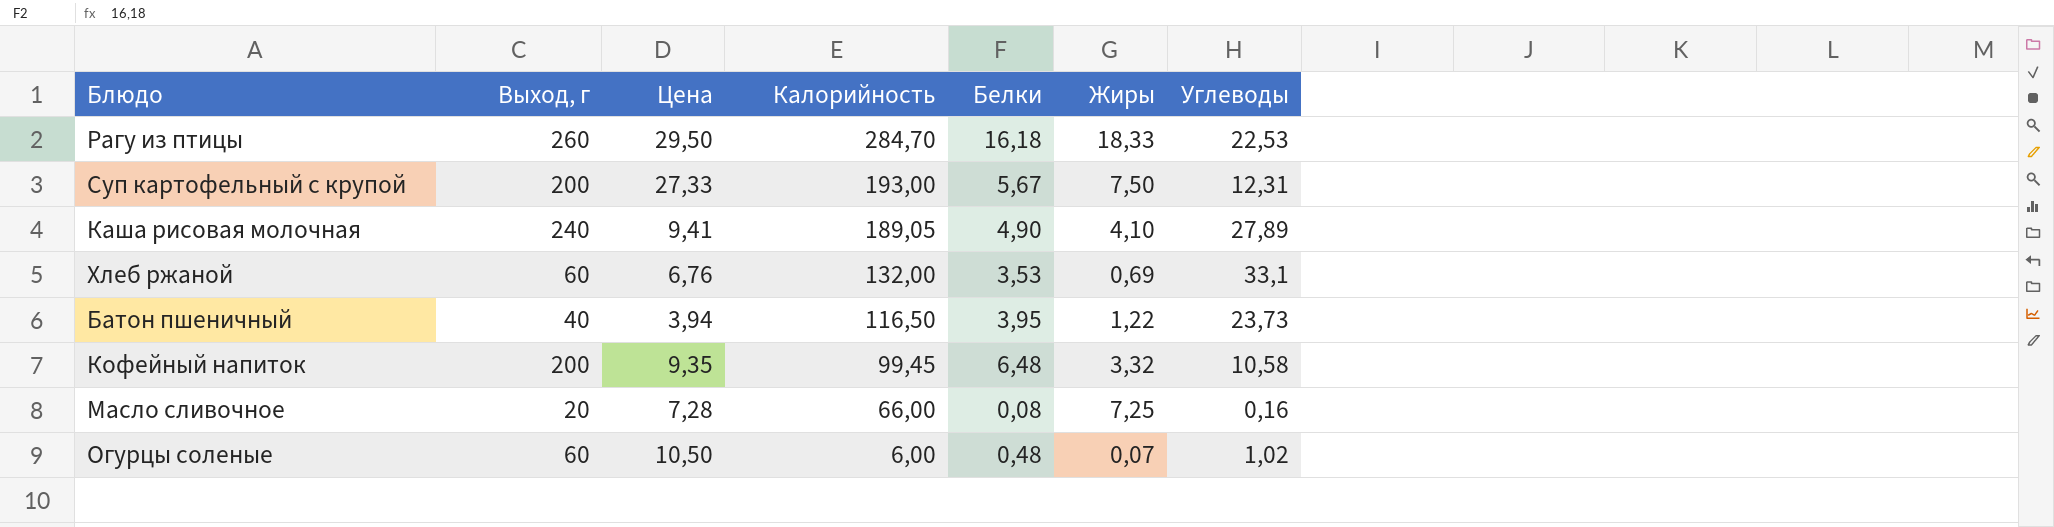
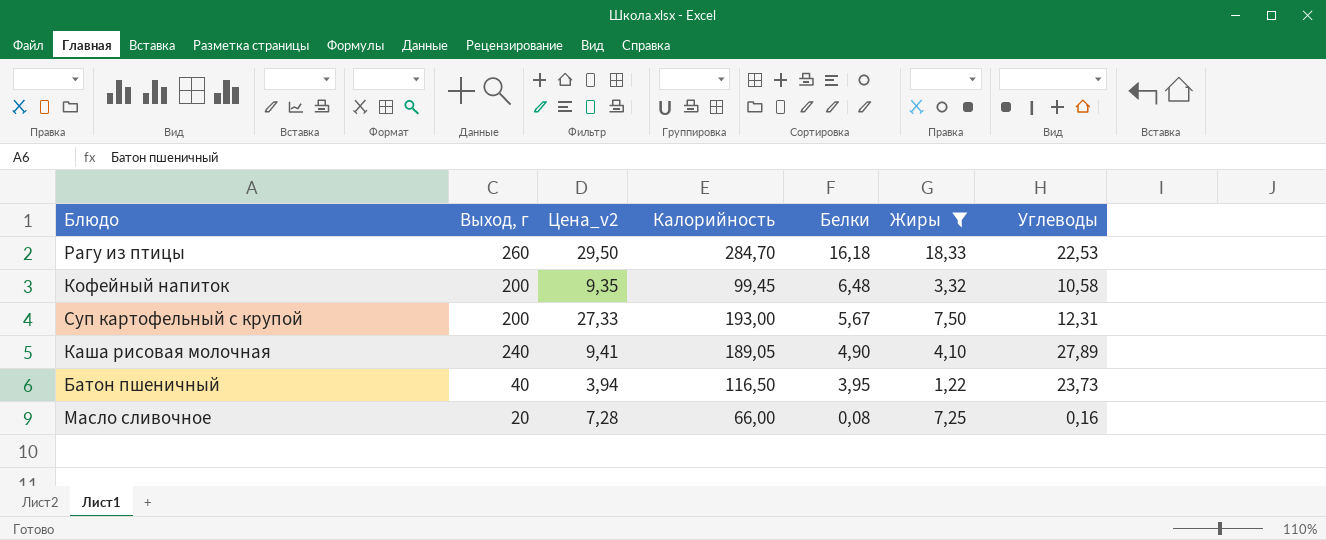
filter: none -> Жиры >= 1,22
row order: Калорийность descending -> Белки descending
column name: Цена -> Цена_v2

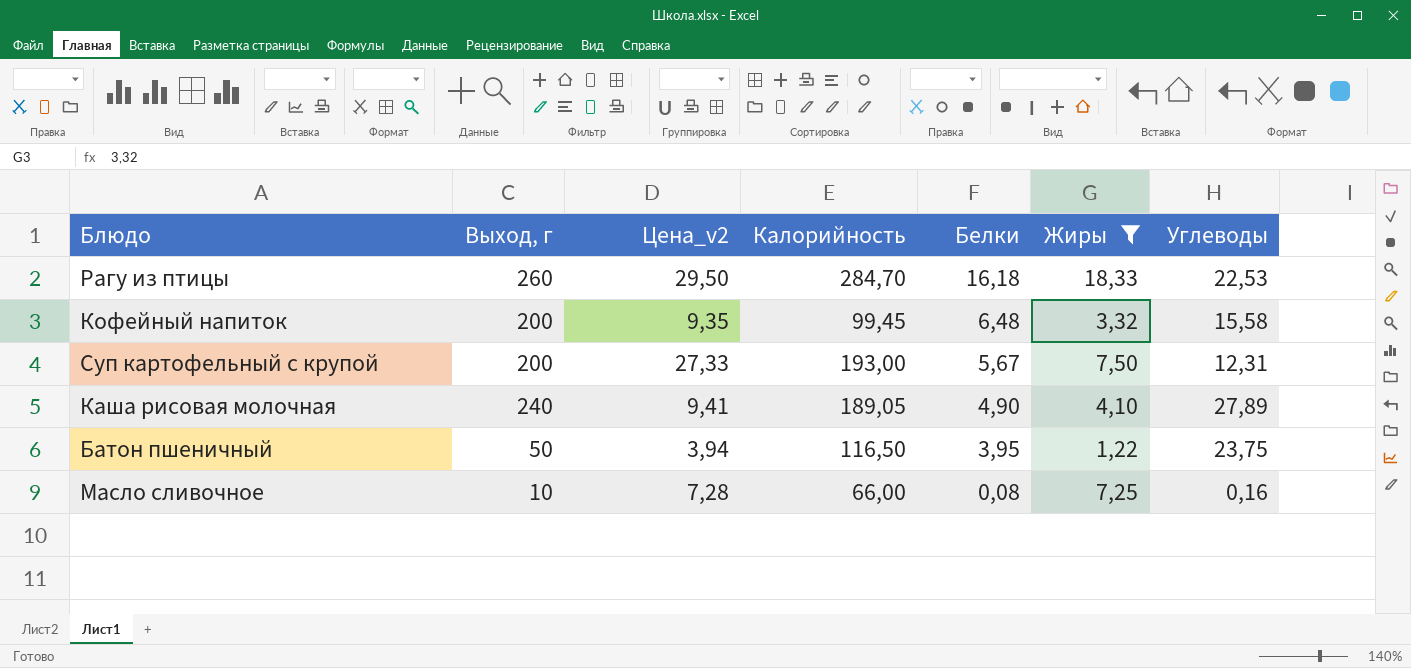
Кофейный напиток | Углеводы: 10,58 -> 15,58
Батон пшеничный | Выход, г: 40 -> 50
Батон пшеничный | Углеводы: 23,73 -> 23,75
Масло сливочное | Выход, г: 20 -> 10

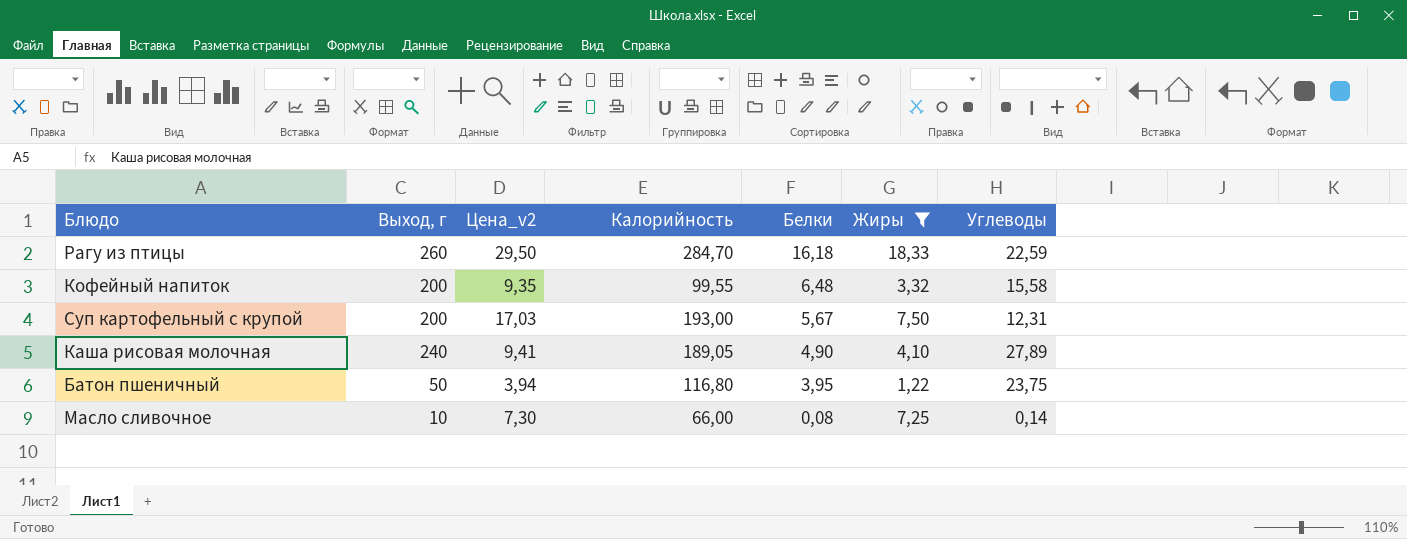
Рагу из птицы | Углеводы: 22,53 -> 22,59
Кофейный напиток | Калорийность: 99,45 -> 99,55
Суп картофельный с крупой | Цена_v2: 27,33 -> 17,03
Батон пшеничный | Калорийность: 116,50 -> 116,80
Масло сливочное | Цена_v2: 7,28 -> 7,30
Масло сливочное | Углеводы: 0,16 -> 0,14

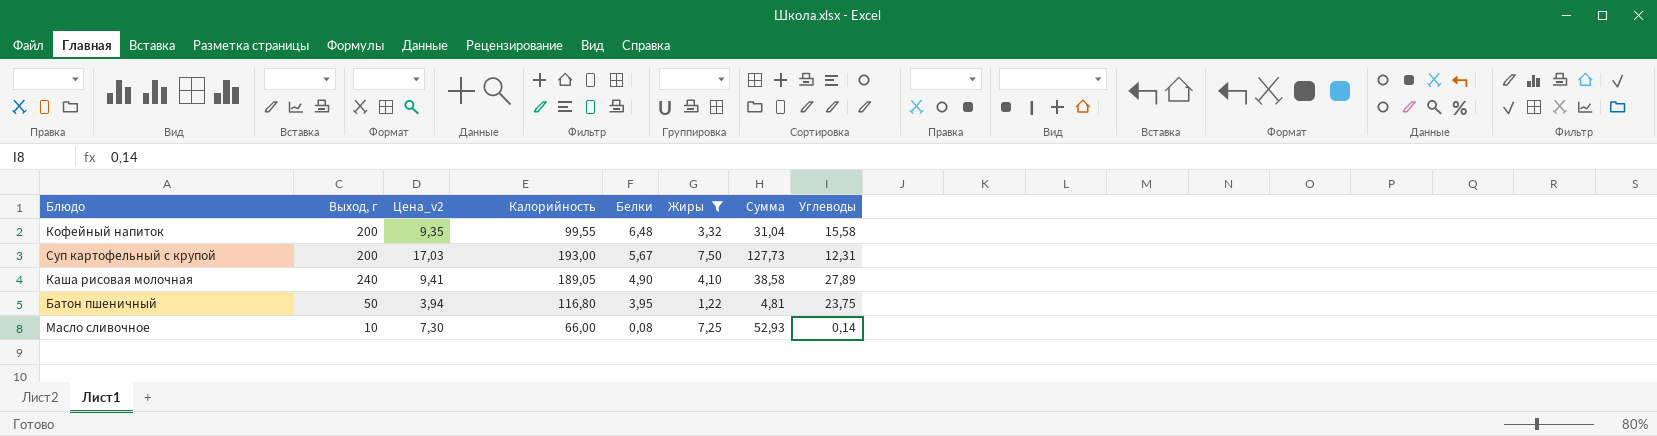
column Сумма | formula: none -> [Цена_v2] * [Жиры]
row Рагу из птицы: 260 | 29,50 | 284,70 | 16,18 | 18,33 | 22,59 -> none

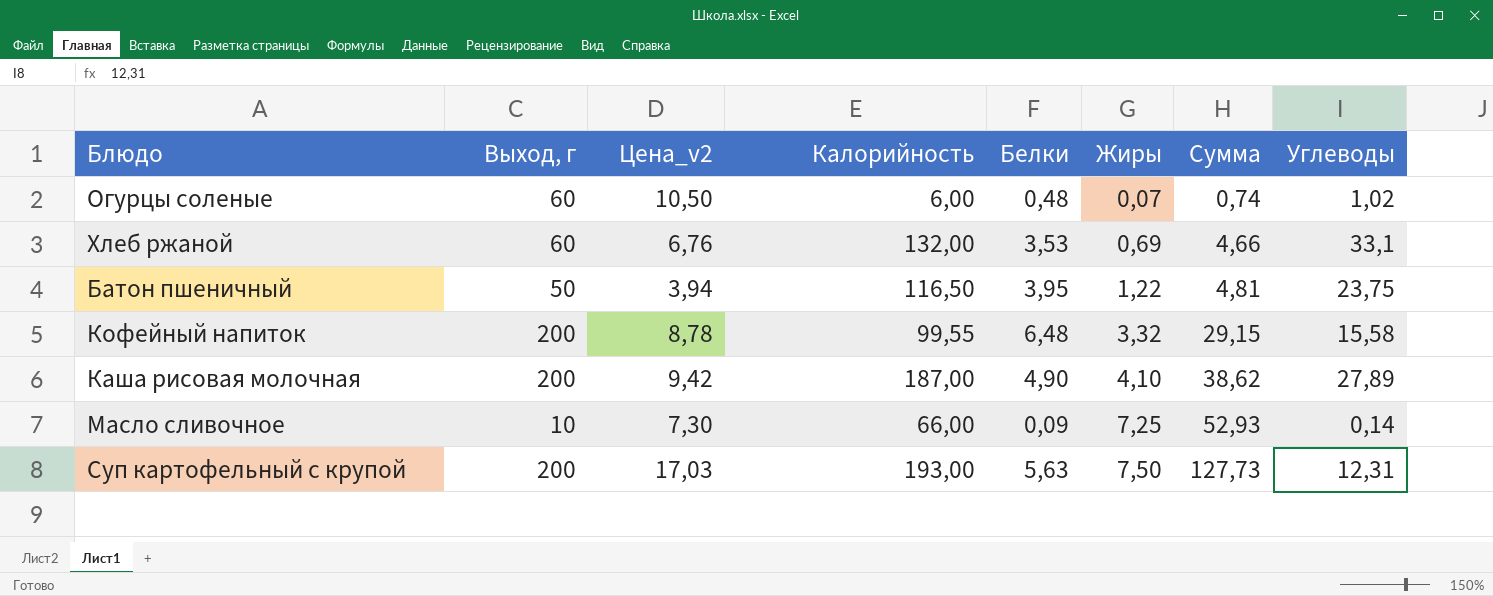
filter: Жиры >= 1,22 -> none
row order: Белки descending -> Жиры ascending
Батон пшеничный | Калорийность: 116,80 -> 116,50
Кофейный напиток | Цена_v2: 9,35 -> 8,78
Кофейный напиток | Сумма: 31,04 -> 29,15
Каша рисовая молочная | Выход, г: 240 -> 200
Каша рисовая молочная | Цена_v2: 9,41 -> 9,42
Каша рисовая молочная | Калорийность: 189,05 -> 187,00
Каша рисовая молочная | Сумма: 38,58 -> 38,62
Масло сливочное | Белки: 0,08 -> 0,09
Суп картофельный с крупой | Белки: 5,67 -> 5,63

